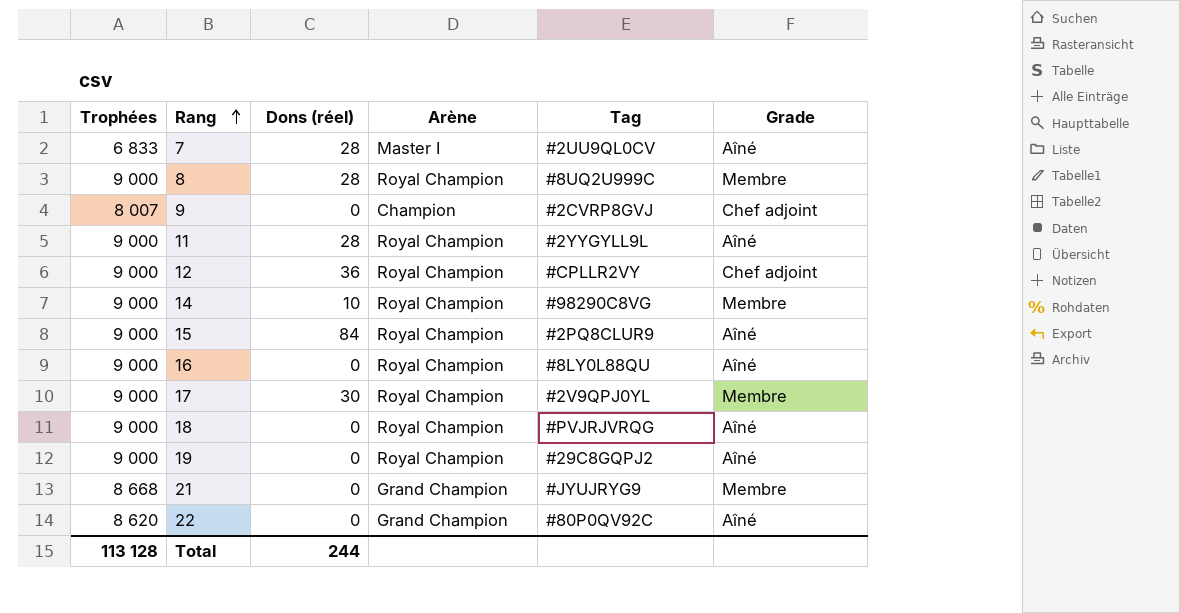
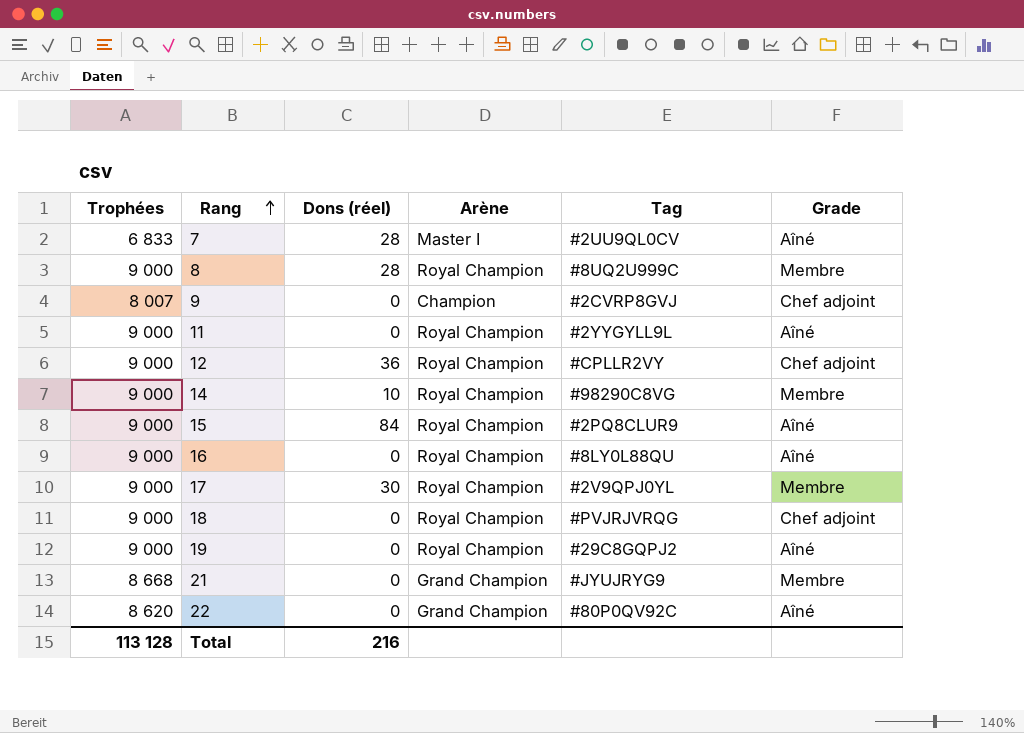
11 | Dons (réel): 28 -> 0
18 | Grade: Aîné -> Chef adjoint
Total | Dons (réel): 244 -> 216

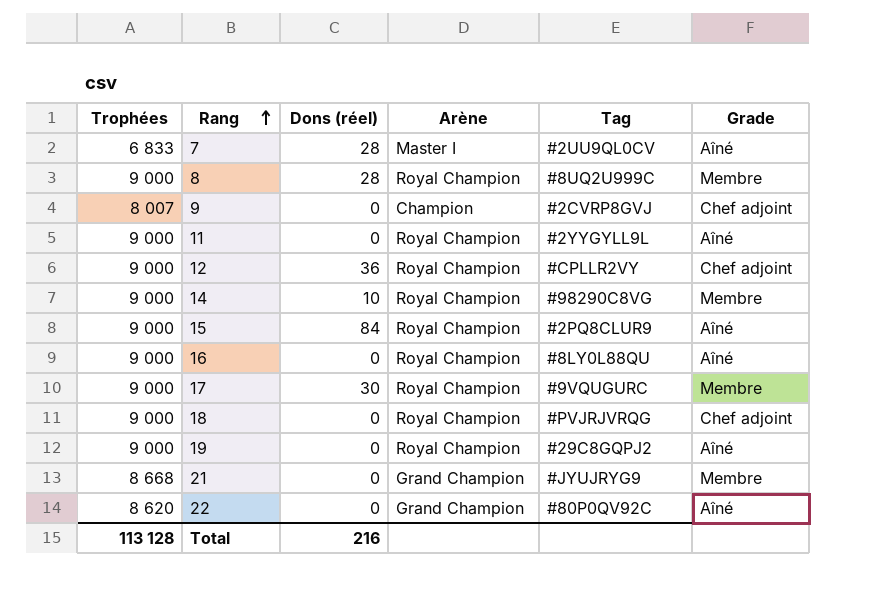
17 | Tag: #2V9QPJ0YL -> #9VQUGURC

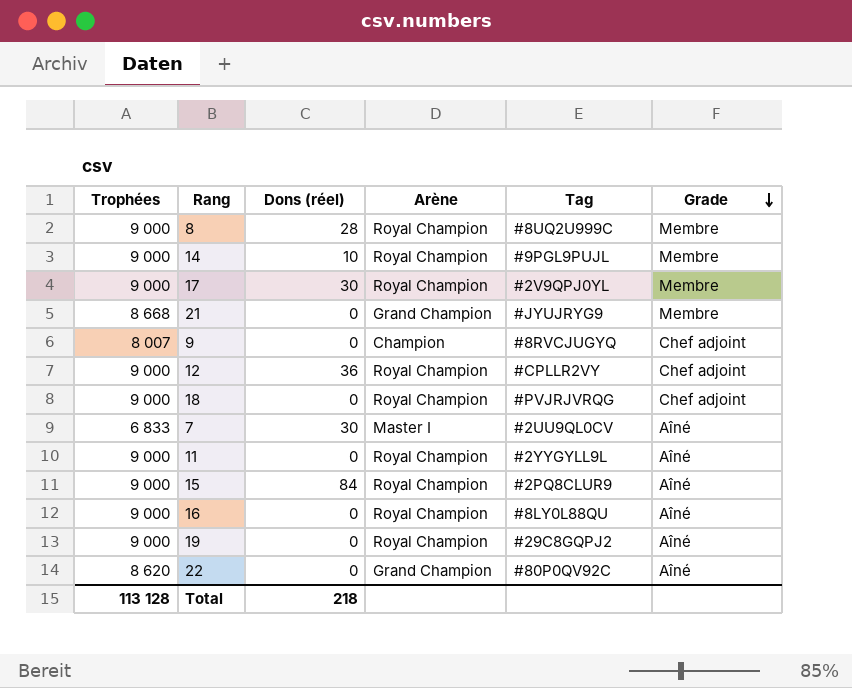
row order: Rang ascending -> Grade descending
14 | Tag: #98290C8VG -> #9PGL9PUJL
17 | Tag: #9VQUGURC -> #2V9QPJ0YL
9 | Tag: #2CVRP8GVJ -> #8RVCJUGYQ
7 | Dons (réel): 28 -> 30
Total | Dons (réel): 216 -> 218

